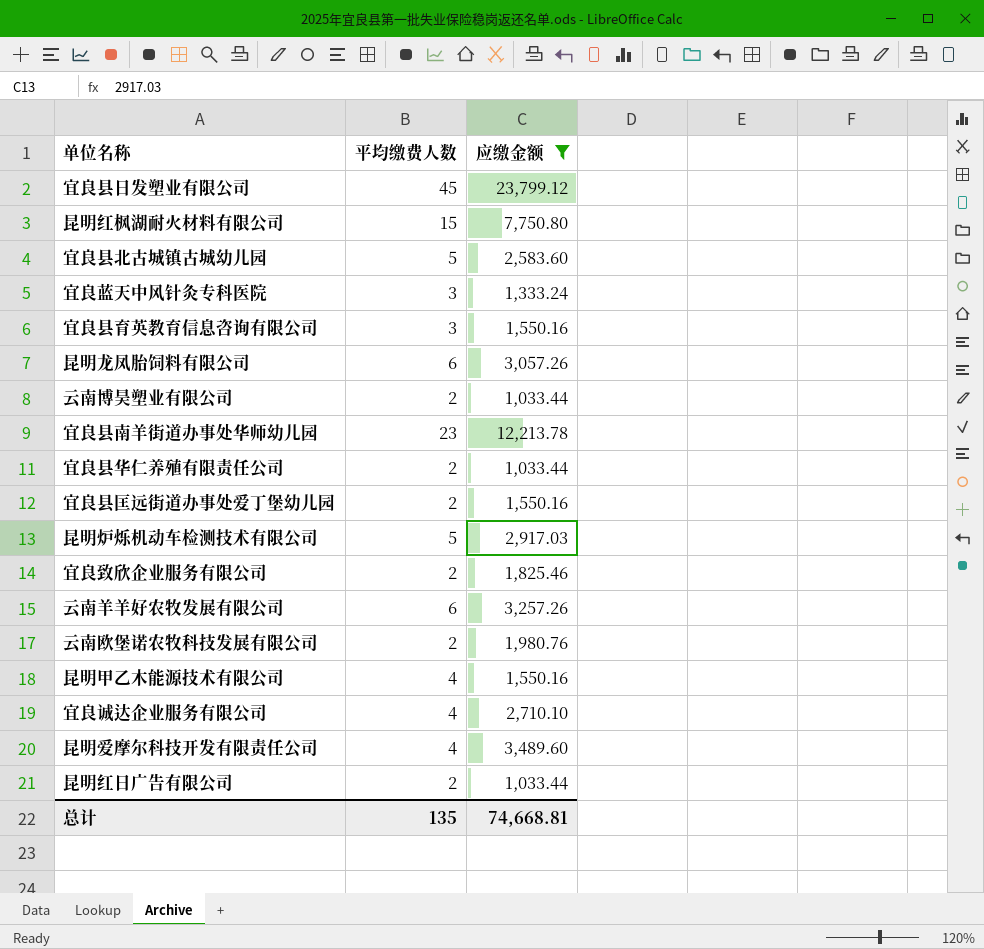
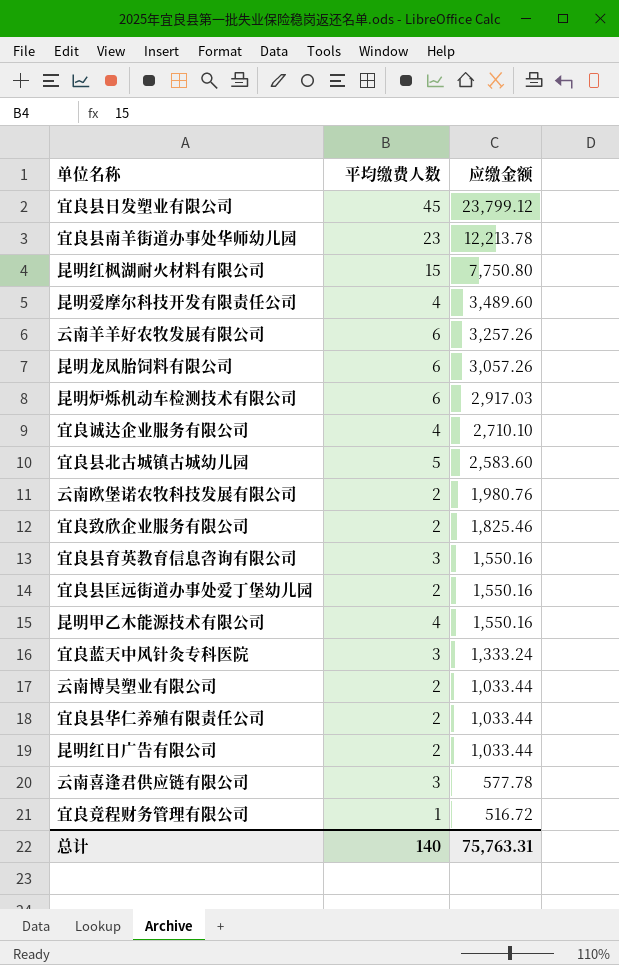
filter: 应缴金额 >= 1,033.44 -> none
row order: none -> 应缴金额 descending
昆明炉烁机动车检测技术有限公司 | 平均缴费人数: 5 -> 6
总计 | 平均缴费人数: 135 -> 140
总计 | 应缴金额: 74,668.81 -> 75,763.31

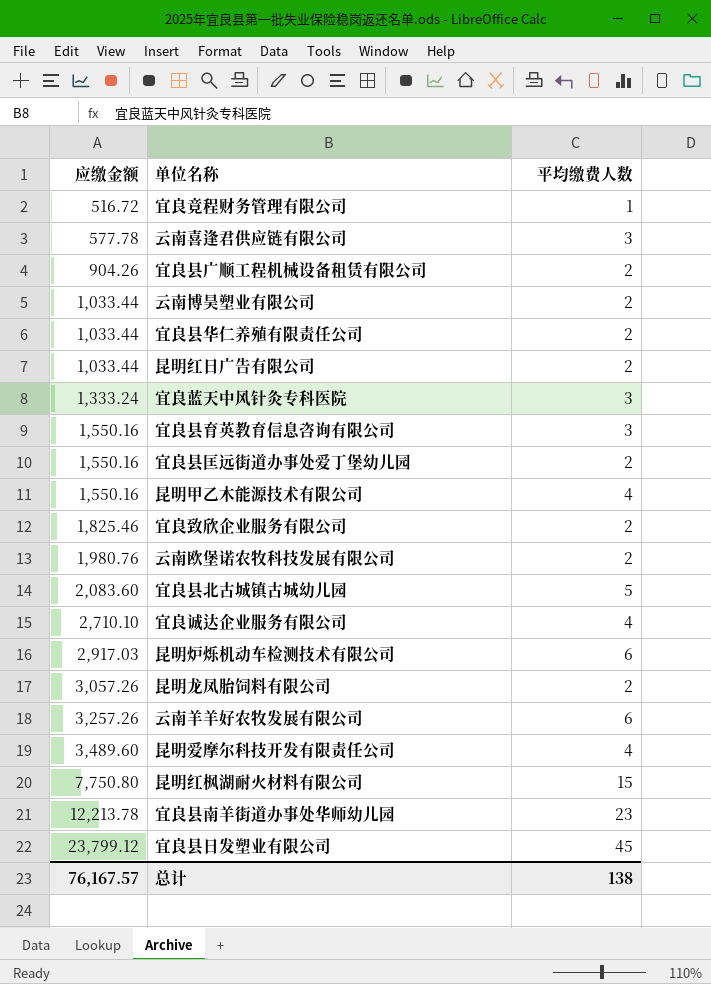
row order: 应缴金额 descending -> 应缴金额 ascending
column 应缴金额 | position: 3 -> 1
row 宜良县广顺工程机械设备租赁有限公司: none -> 904.26 | 2
宜良县北古城镇古城幼儿园 | 应缴金额: 2,583.60 -> 2,083.60
昆明龙凤胎饲料有限公司 | 平均缴费人数: 6 -> 2
总计 | 应缴金额: 75,763.31 -> 76,167.57
总计 | 平均缴费人数: 140 -> 138

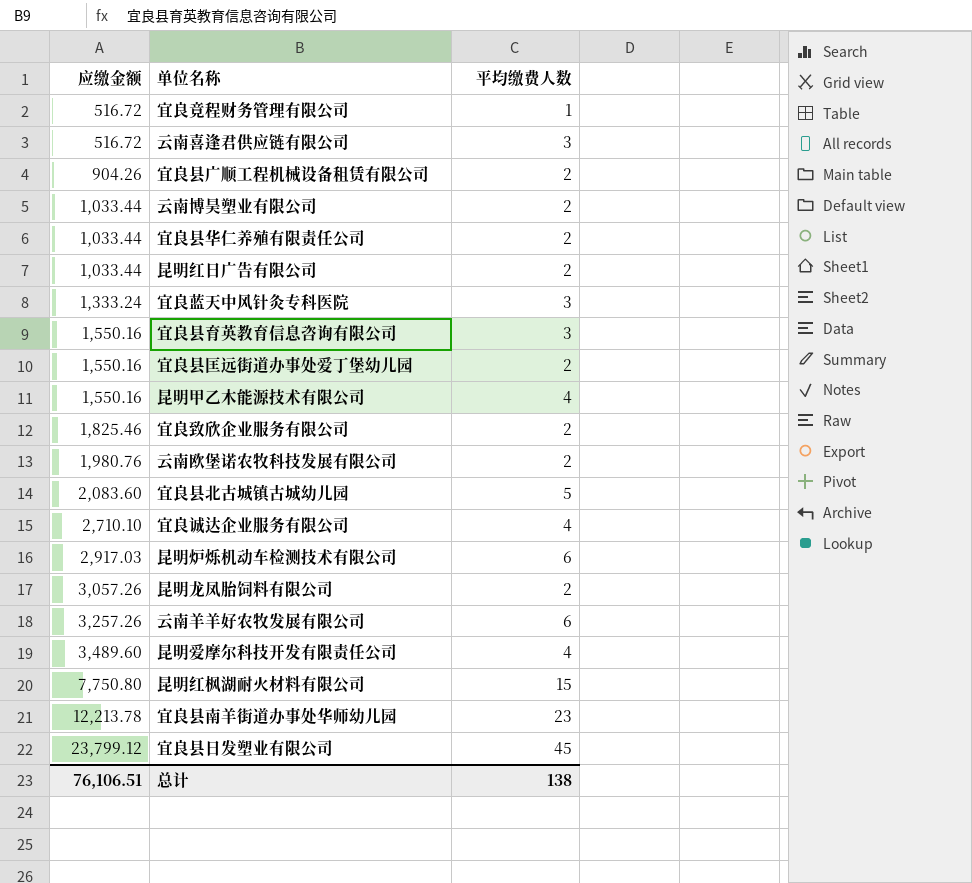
云南喜逢君供应链有限公司 | 应缴金额: 577.78 -> 516.72
总计 | 应缴金额: 76,167.57 -> 76,106.51

